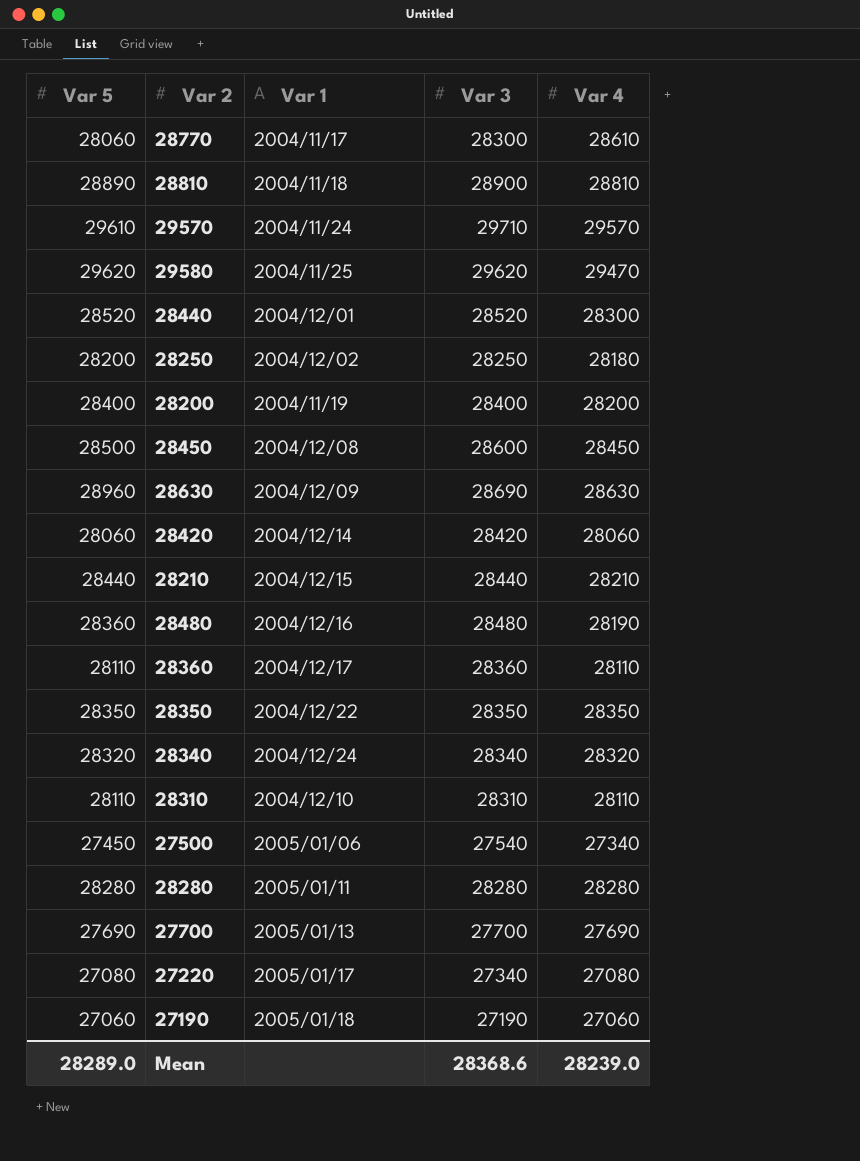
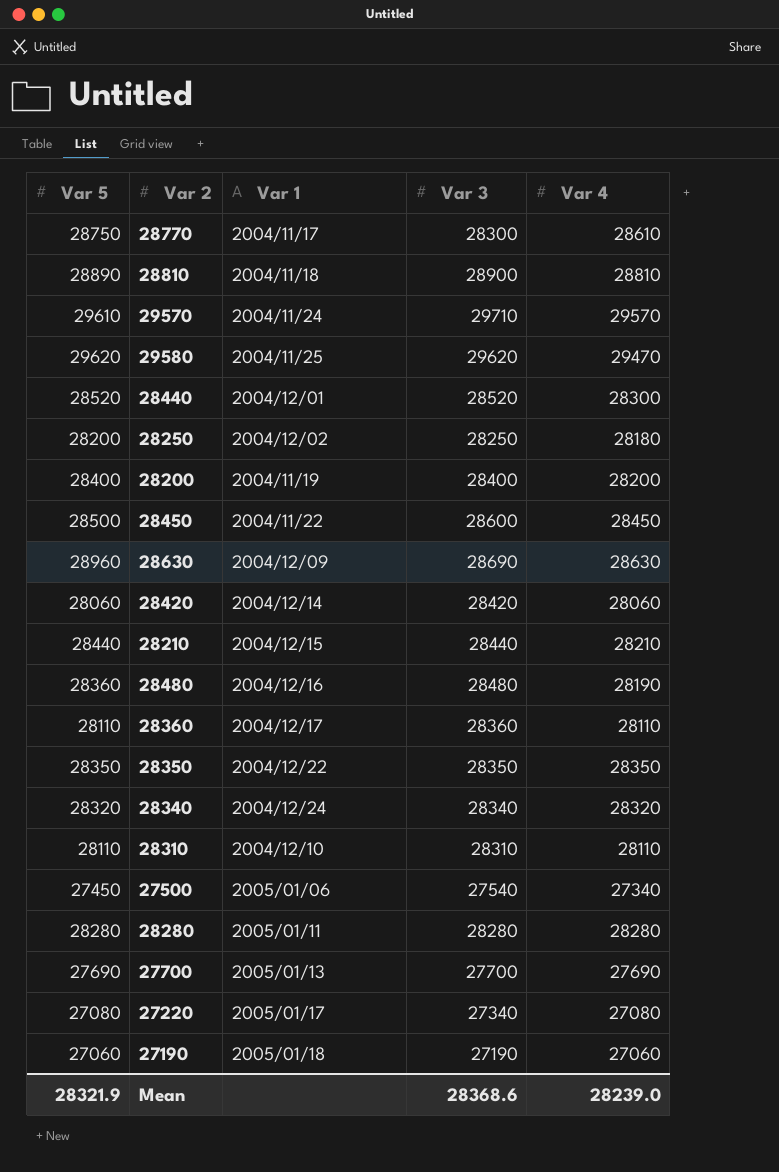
28770 | Var 5: 28060 -> 28750
28450 | Var 1: 2004/12/08 -> 2004/11/22
Mean | Var 5: 28289.0 -> 28321.9

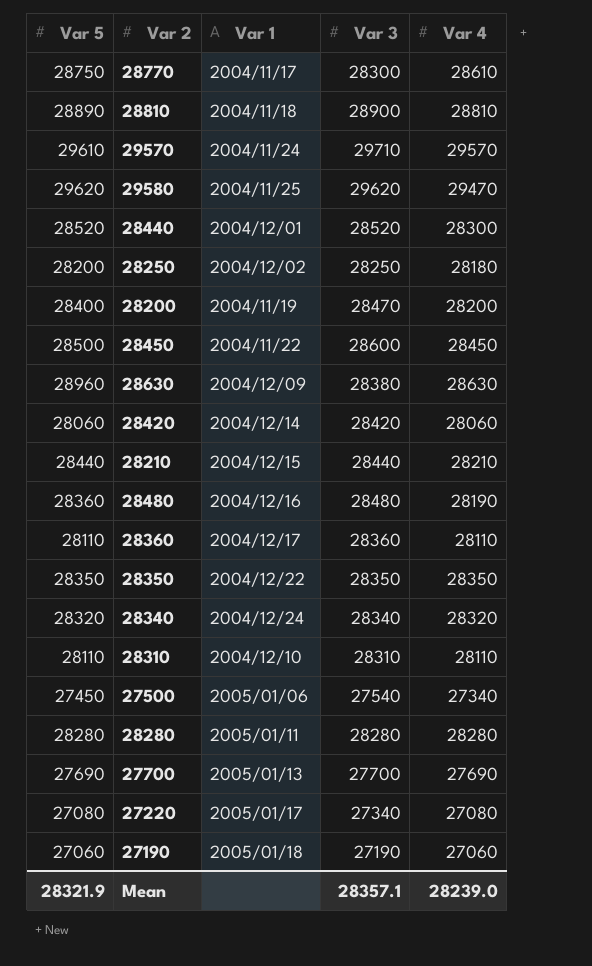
28200 | Var 3: 28400 -> 28470
28630 | Var 3: 28690 -> 28380
Mean | Var 3: 28368.6 -> 28357.1

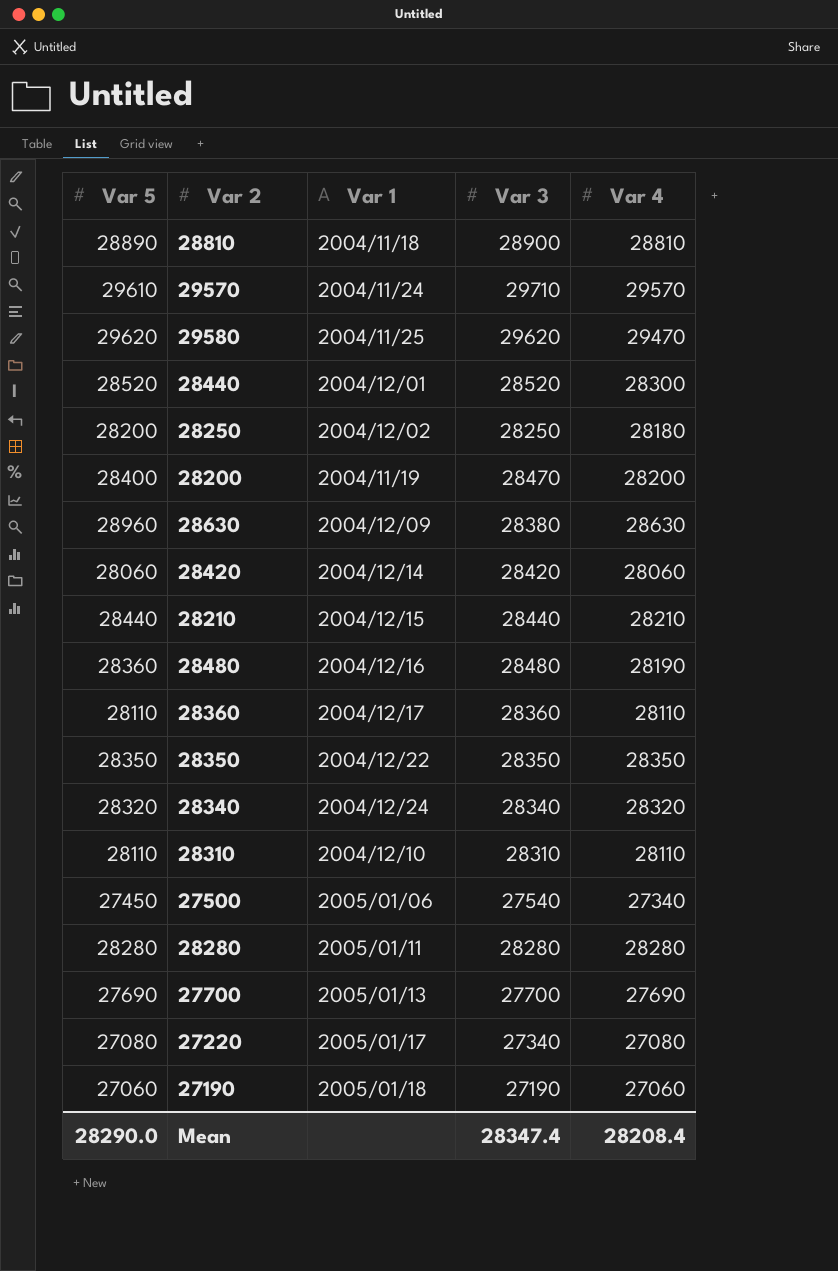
row 28770: 28750 | 2004/11/17 | 28300 | 28610 -> none
row 28450: 28500 | 2004/11/22 | 28600 | 28450 -> none
Mean | Var 5: 28321.9 -> 28290.0
Mean | Var 3: 28357.1 -> 28347.4
Mean | Var 4: 28239.0 -> 28208.4

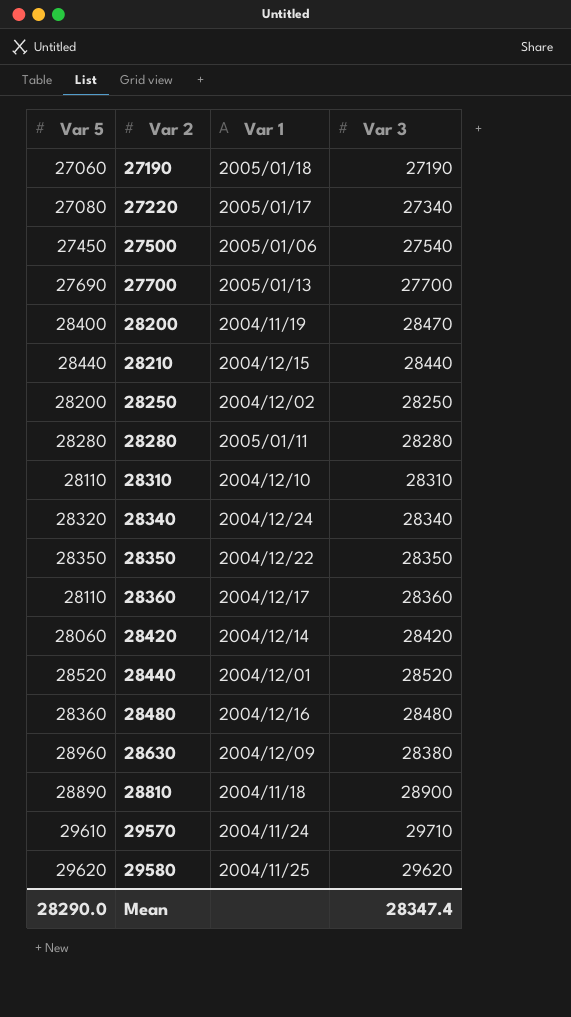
row order: none -> Var 2 ascending
column Var 4 | position: 5 -> none

